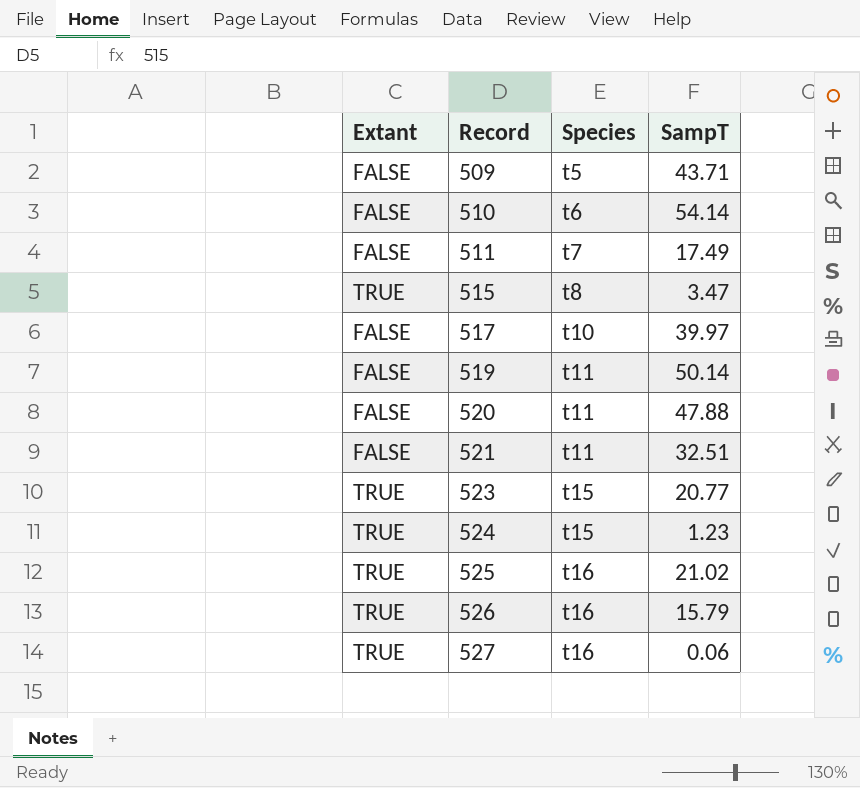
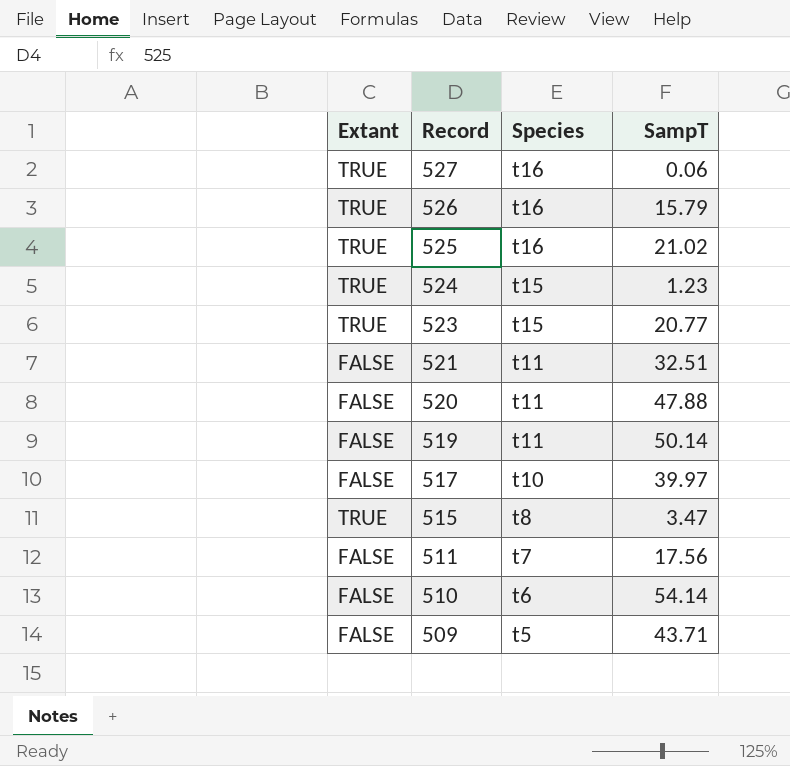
row order: Record ascending -> Record descending
511 | SampT: 17.49 -> 17.56

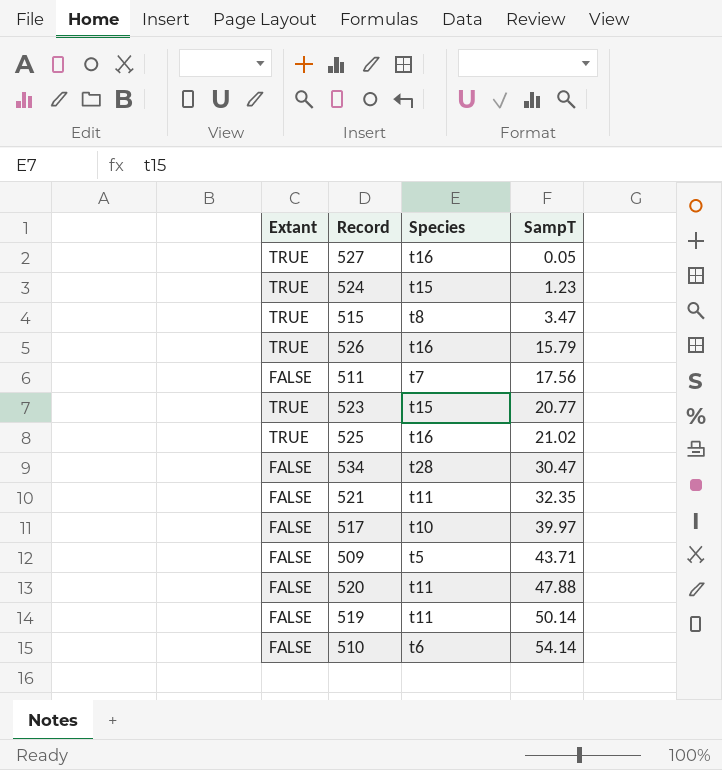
row order: Record descending -> SampT ascending
527 | SampT: 0.06 -> 0.05
row 534: none -> FALSE | t28 | 30.47
521 | SampT: 32.51 -> 32.35

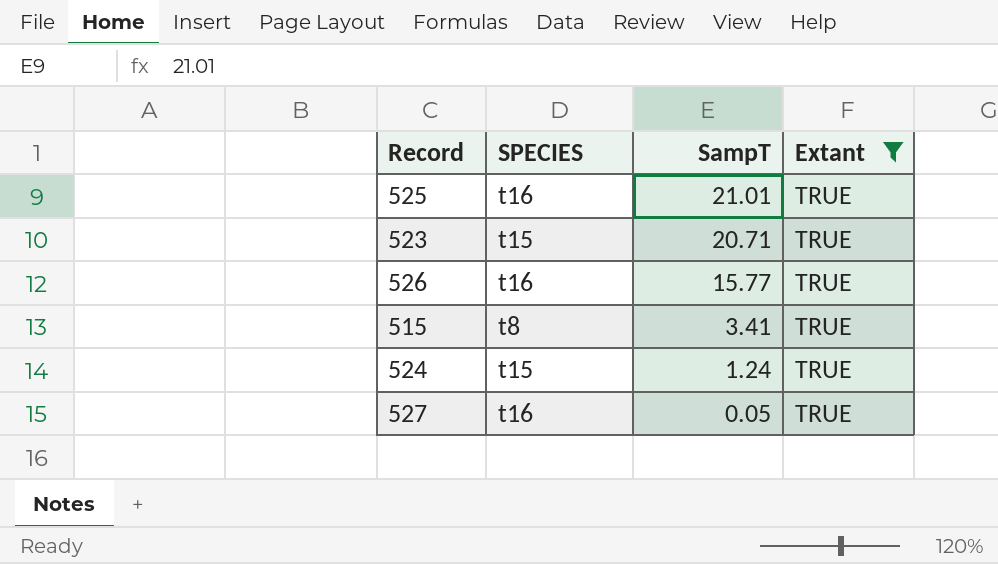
filter: none -> Extant = TRUE
row order: SampT ascending -> SampT descending
column name: Species -> SPECIES
column Extant | position: 1 -> 4
525 | SampT: 21.02 -> 21.01
523 | SampT: 20.77 -> 20.71
526 | SampT: 15.79 -> 15.77
515 | SampT: 3.47 -> 3.41
524 | SampT: 1.23 -> 1.24

